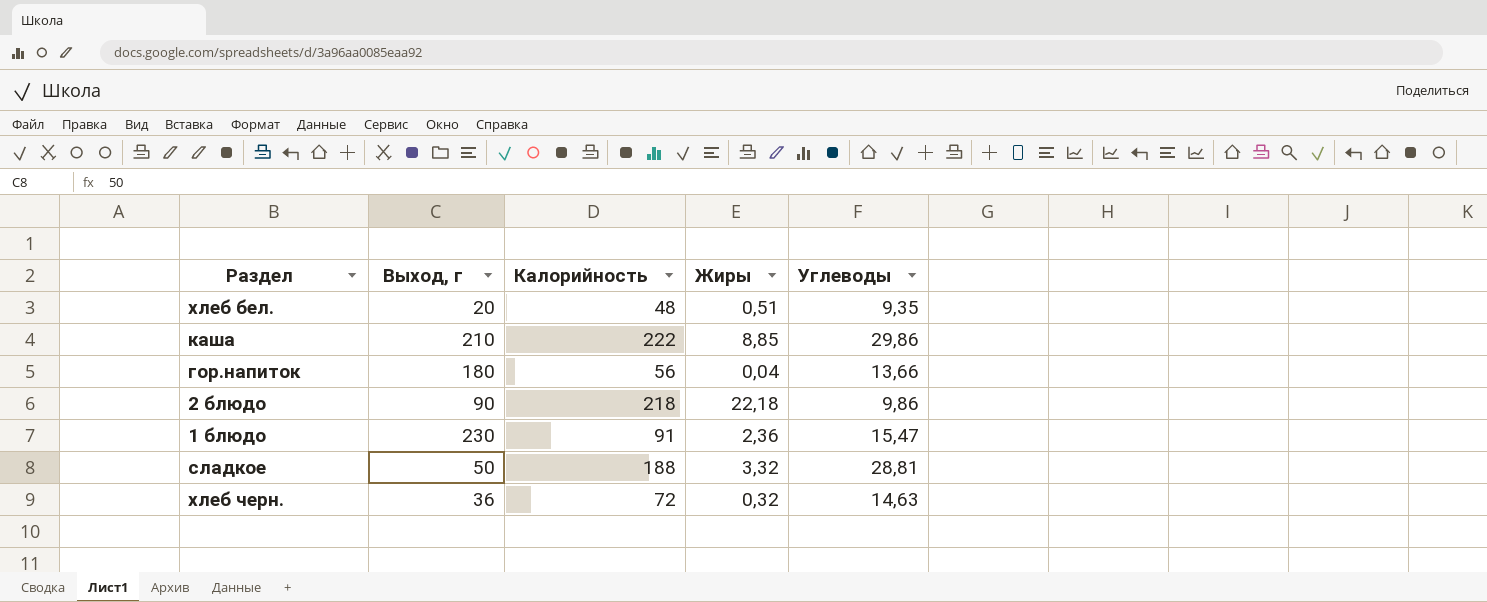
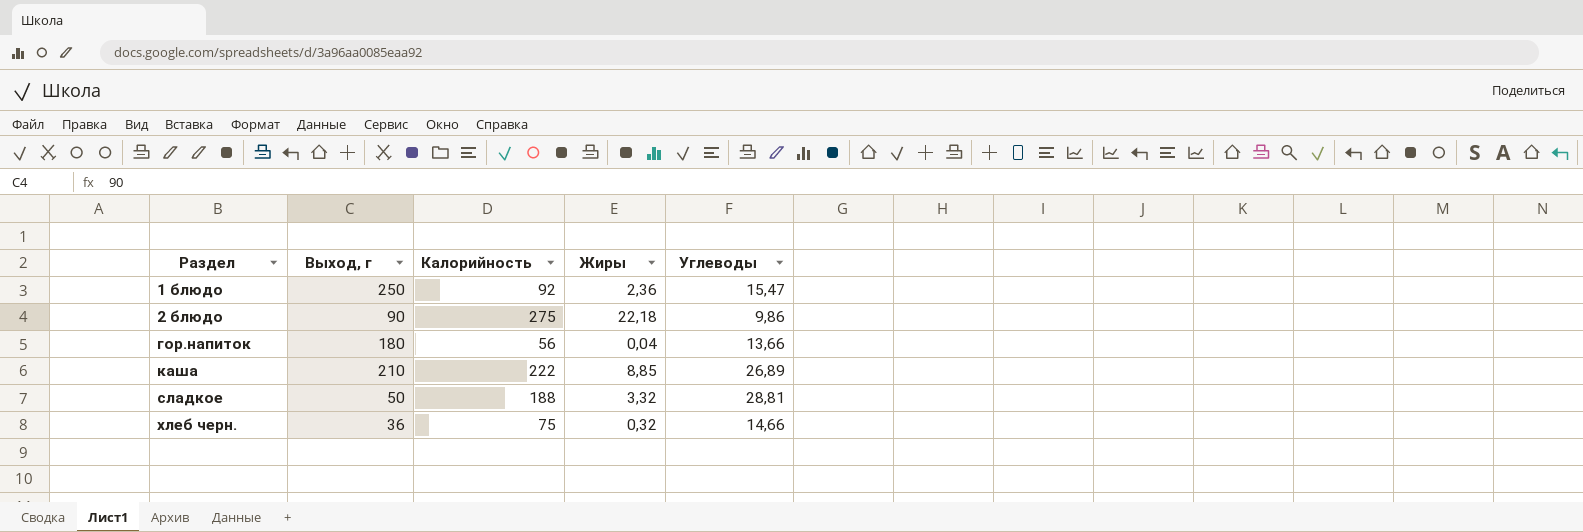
row order: none -> Раздел ascending
row хлеб бел.: 20 | 48 | 0,51 | 9,35 -> none
1 блюдо | Выход, г: 230 -> 250
1 блюдо | Калорийность: 91 -> 92
2 блюдо | Калорийность: 218 -> 275
каша | Углеводы: 29,86 -> 26,89
хлеб черн. | Калорийность: 72 -> 75
хлеб черн. | Углеводы: 14,63 -> 14,66

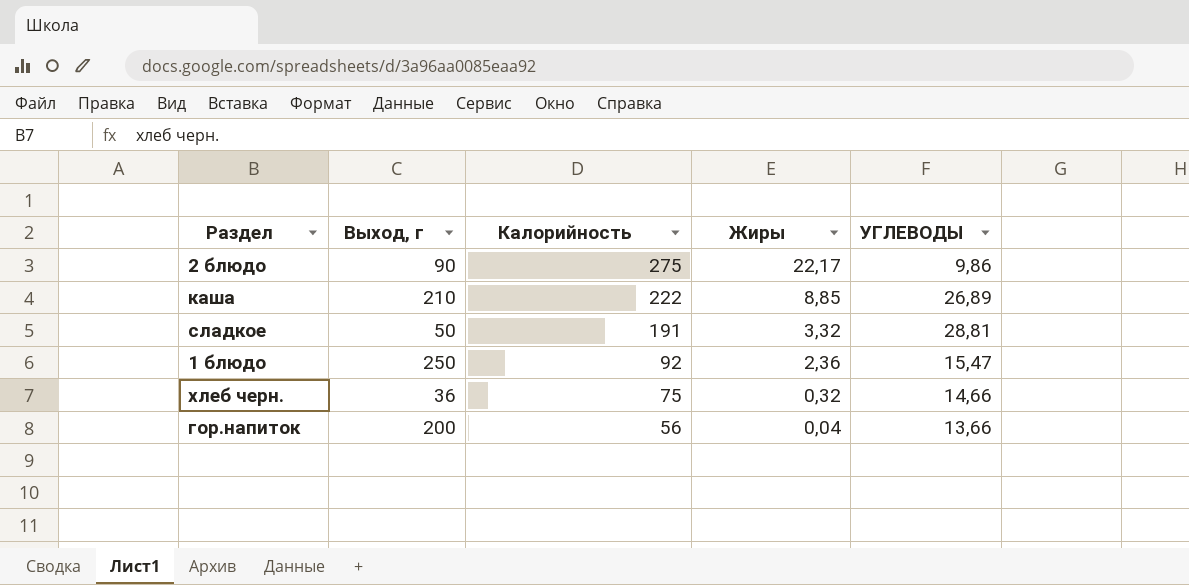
row order: Раздел ascending -> Калорийность descending
column name: Углеводы -> УГЛЕВОДЫ
2 блюдо | Жиры: 22,18 -> 22,17
сладкое | Калорийность: 188 -> 191
гор.напиток | Выход, г: 180 -> 200

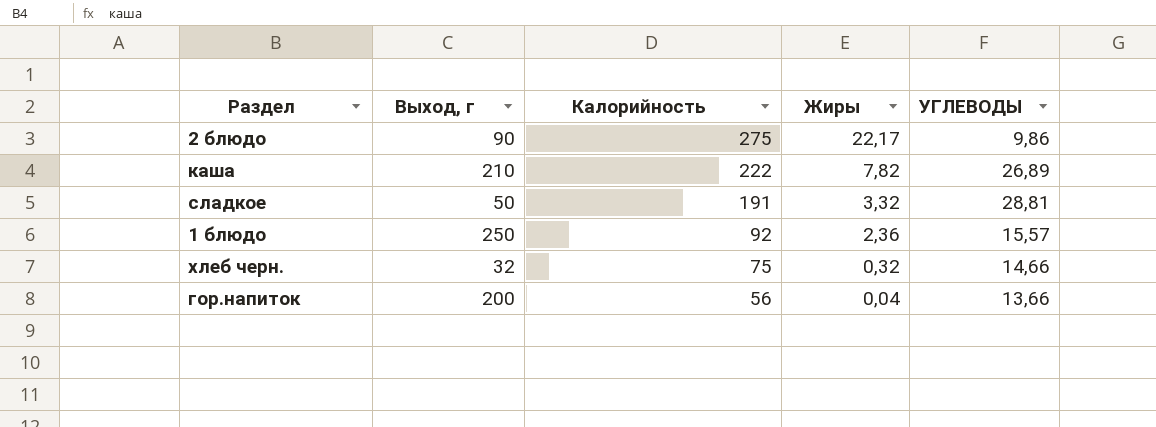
каша | Жиры: 8,85 -> 7,82
1 блюдо | УГЛЕВОДЫ: 15,47 -> 15,57
хлеб черн. | Выход, г: 36 -> 32

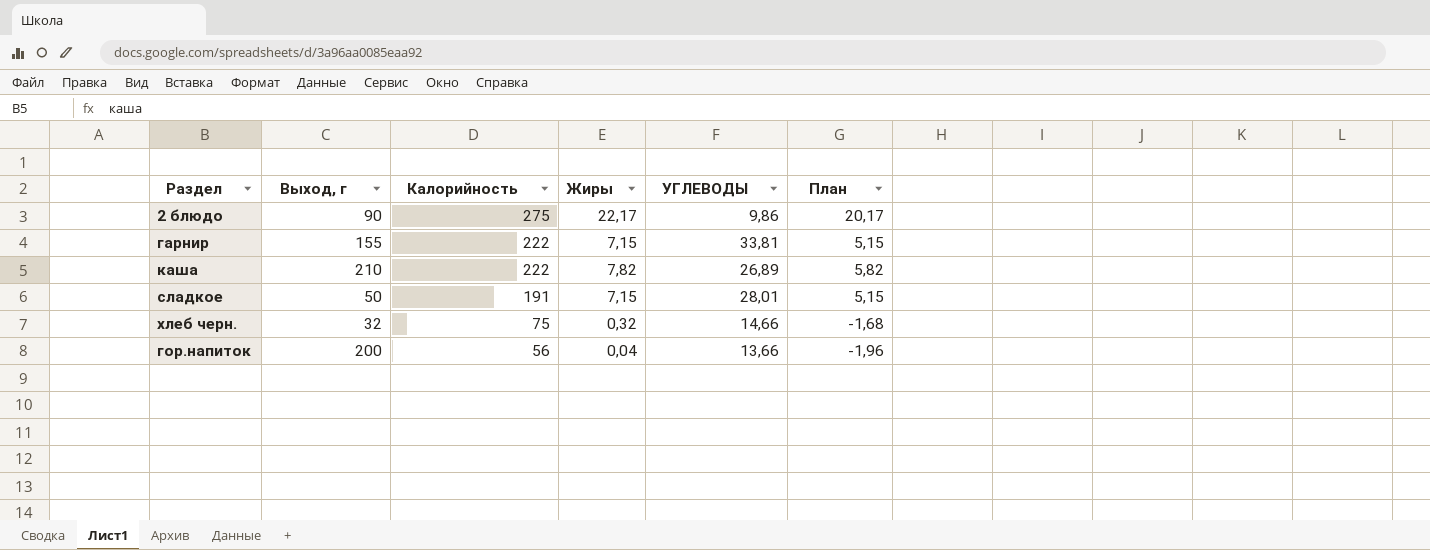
column План | formula: none -> [Жиры] - 2
row 1 блюдо: 250 | 92 | 2,36 | 15,57 -> none
row гарнир: none -> 155 | 222 | 7,15 | 33,81 | 5,15
сладкое | Жиры: 3,32 -> 7,15
сладкое | УГЛЕВОДЫ: 28,81 -> 28,01

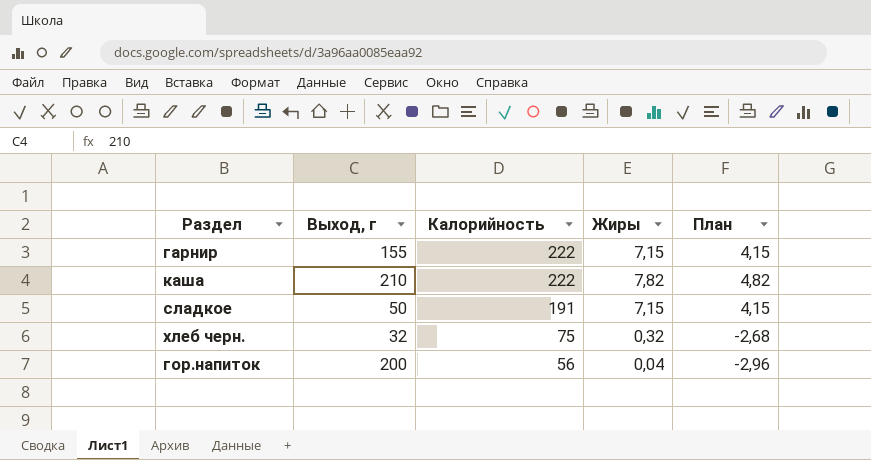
column УГЛЕВОДЫ | position: 5 -> none
column План | formula: [Жиры] - 2 -> [Жиры] - 3
row 2 блюдо: 90 | 275 | 22,17 | 9,86 | 20,17 -> none

